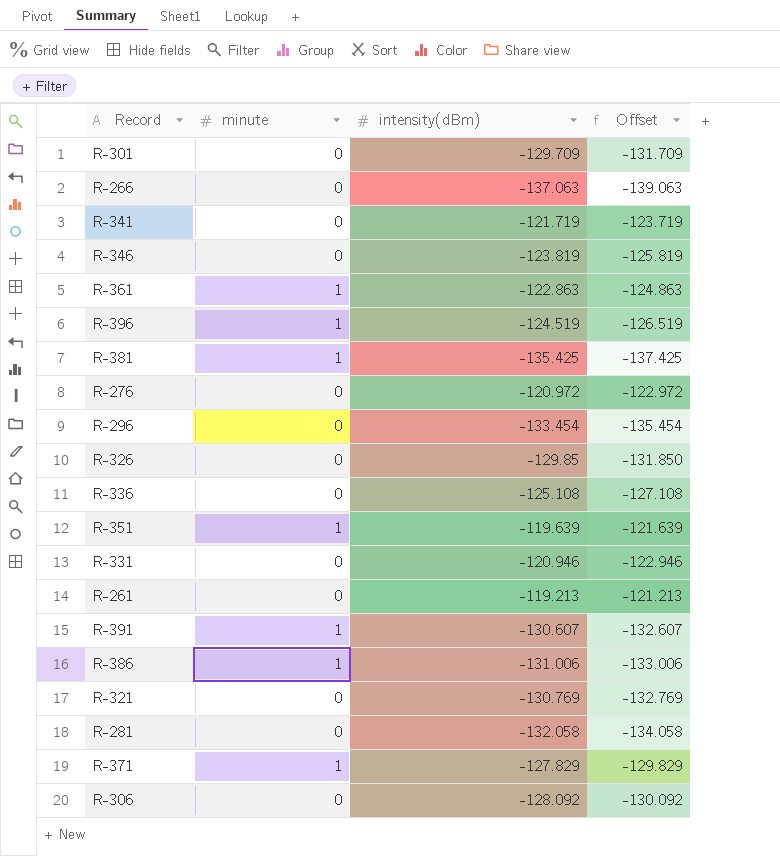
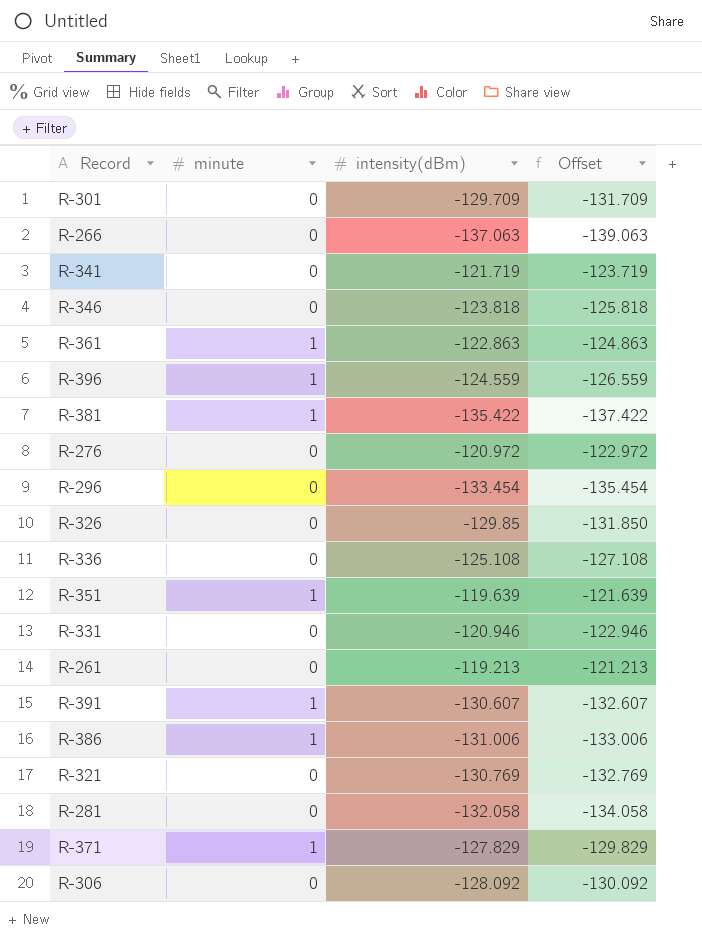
R-346 | intensity(dBm): -123.819 -> -123.818
R-346 | Offset: -125.819 -> -125.818
R-396 | intensity(dBm): -124.519 -> -124.559
R-396 | Offset: -126.519 -> -126.559
R-381 | intensity(dBm): -135.425 -> -135.422
R-381 | Offset: -137.425 -> -137.422

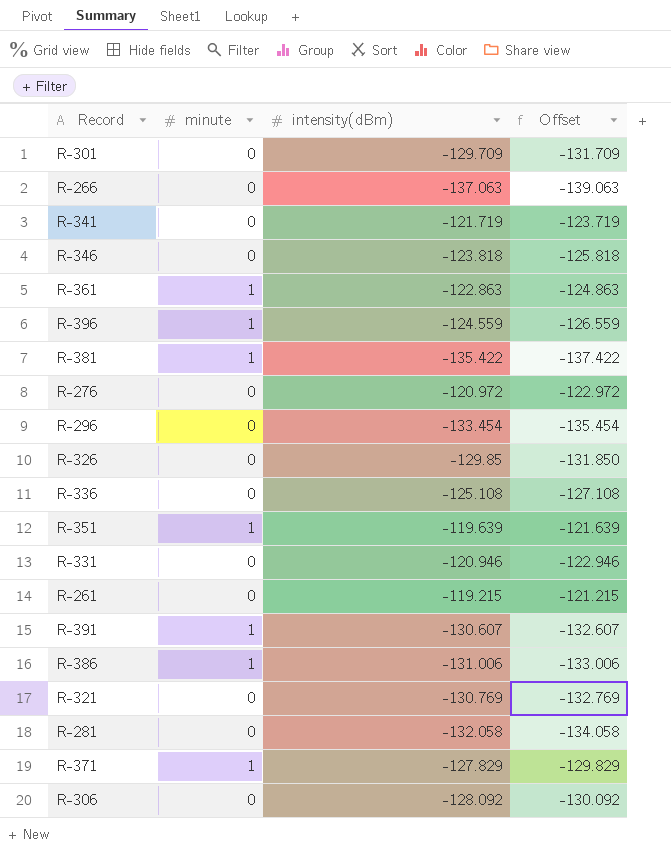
R-261 | intensity(dBm): -119.213 -> -119.215
R-261 | Offset: -121.213 -> -121.215

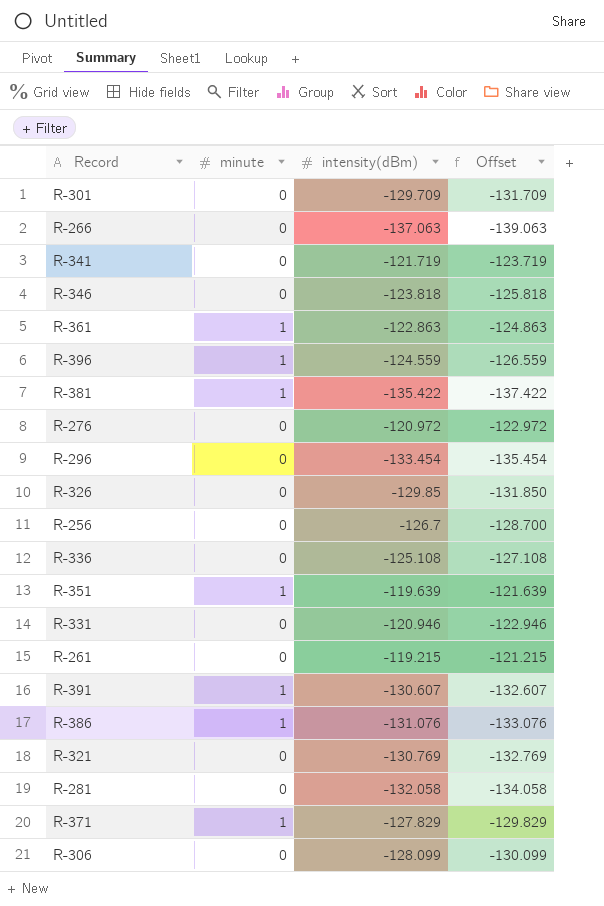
row R-256: none -> 0 | -126.7 | -128.700
R-386 | intensity(dBm): -131.006 -> -131.076
R-386 | Offset: -133.006 -> -133.076
R-306 | intensity(dBm): -128.092 -> -128.099
R-306 | Offset: -130.092 -> -130.099

